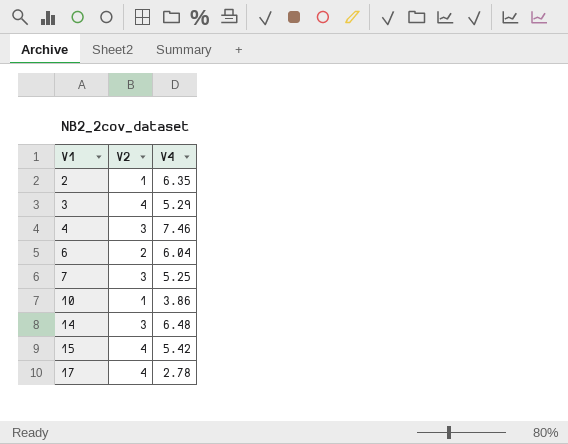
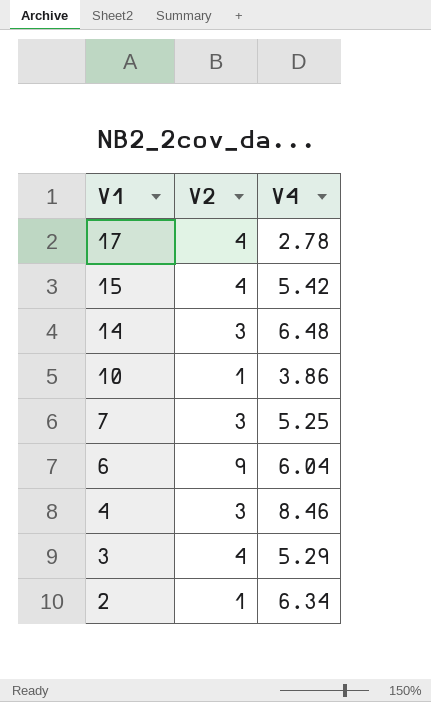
row order: V1 ascending -> V1 descending
6 | V2: 2 -> 9
4 | V4: 7.46 -> 8.46
2 | V4: 6.35 -> 6.34

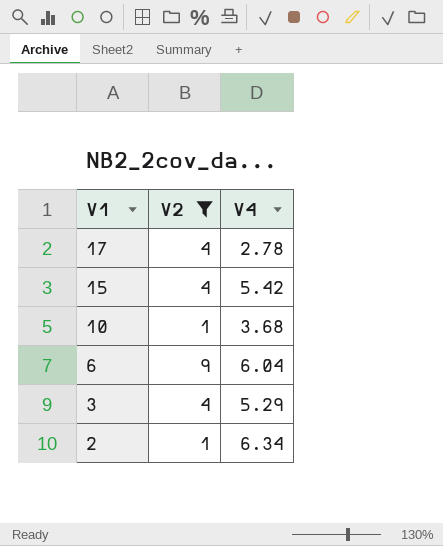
filter: none -> V2 != 3
10 | V4: 3.86 -> 3.68

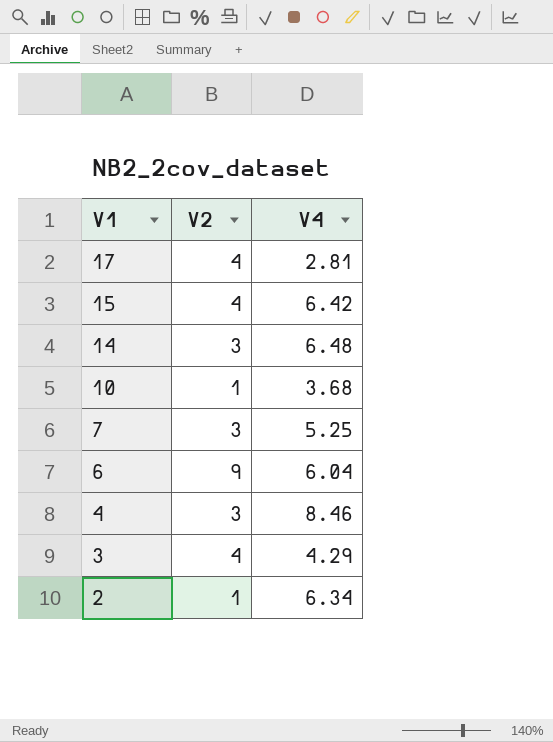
filter: V2 != 3 -> none
17 | V4: 2.78 -> 2.81
15 | V4: 5.42 -> 6.42
3 | V4: 5.29 -> 4.29

